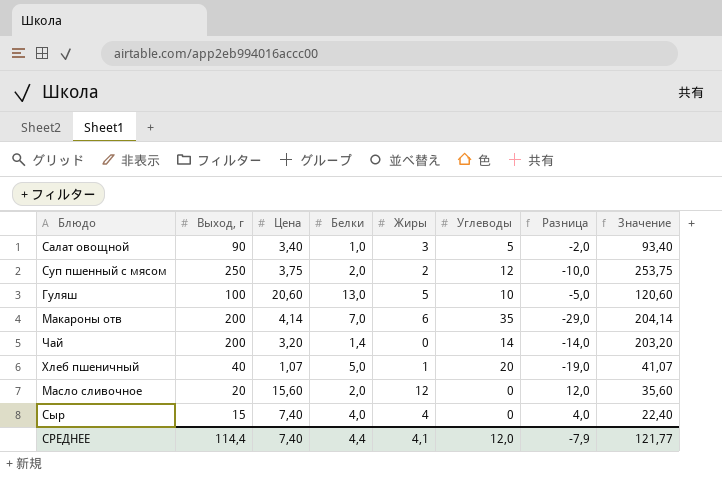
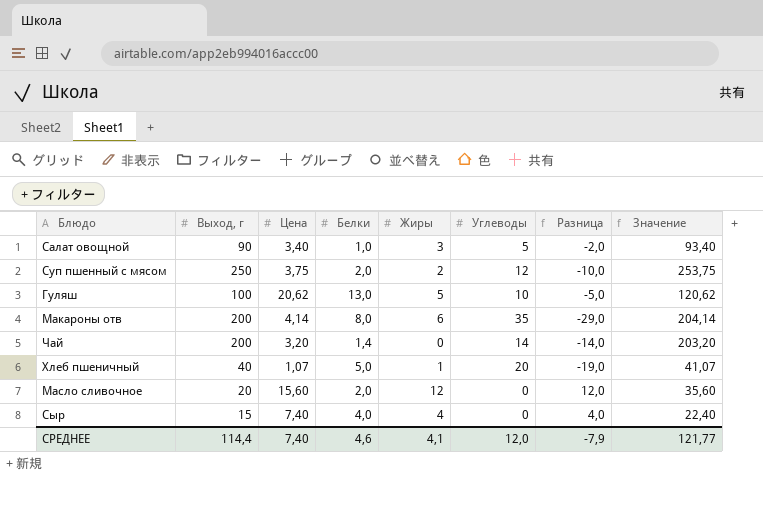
Гуляш | Цена: 20,60 -> 20,62
Гуляш | Значение: 120,60 -> 120,62
Макароны отв | Белки: 7,0 -> 8,0
СРЕДНЕЕ | Белки: 4,4 -> 4,6

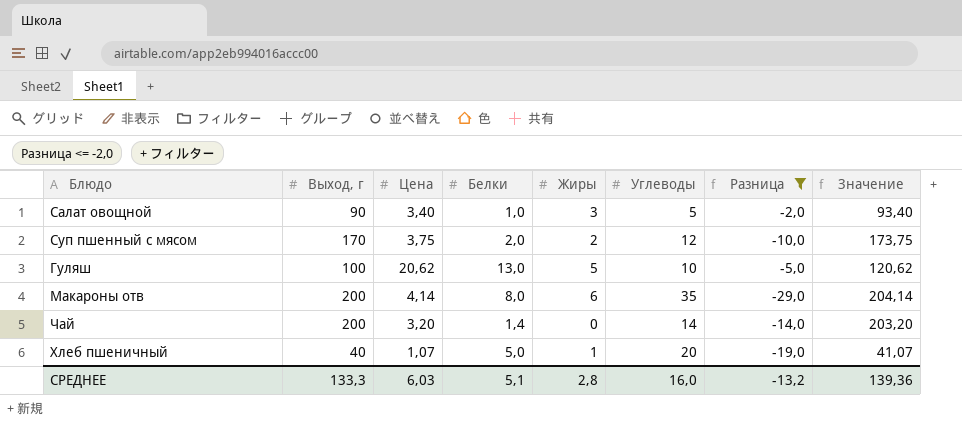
filter: none -> Разница <= -2,0
Суп пшенный с мясом | Выход, г: 250 -> 170
Суп пшенный с мясом | Значение: 253,75 -> 173,75
СРЕДНЕЕ | Выход, г: 114,4 -> 133,3
СРЕДНЕЕ | Цена: 7,40 -> 6,03
СРЕДНЕЕ | Белки: 4,6 -> 5,1
СРЕДНЕЕ | Жиры: 4,1 -> 2,8
СРЕДНЕЕ | Углеводы: 12,0 -> 16,0
СРЕДНЕЕ | Разница: -7,9 -> -13,2
СРЕДНЕЕ | Значение: 121,77 -> 139,36

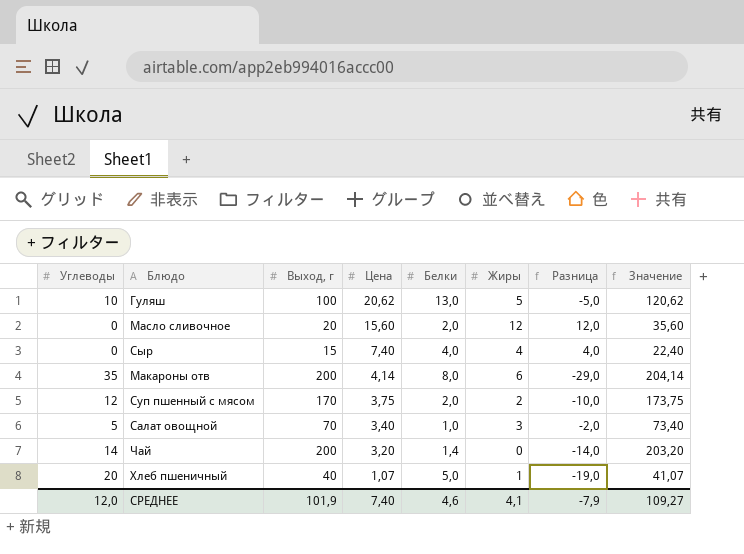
filter: Разница <= -2,0 -> none
row order: none -> Цена descending
column Углеводы | position: 6 -> 1
Салат овощной | Выход, г: 90 -> 70
Салат овощной | Значение: 93,40 -> 73,40
СРЕДНЕЕ | Углеводы: 16,0 -> 12,0
СРЕДНЕЕ | Выход, г: 133,3 -> 101,9
СРЕДНЕЕ | Цена: 6,03 -> 7,40
СРЕДНЕЕ | Белки: 5,1 -> 4,6
СРЕДНЕЕ | Жиры: 2,8 -> 4,1
СРЕДНЕЕ | Разница: -13,2 -> -7,9
СРЕДНЕЕ | Значение: 139,36 -> 109,27

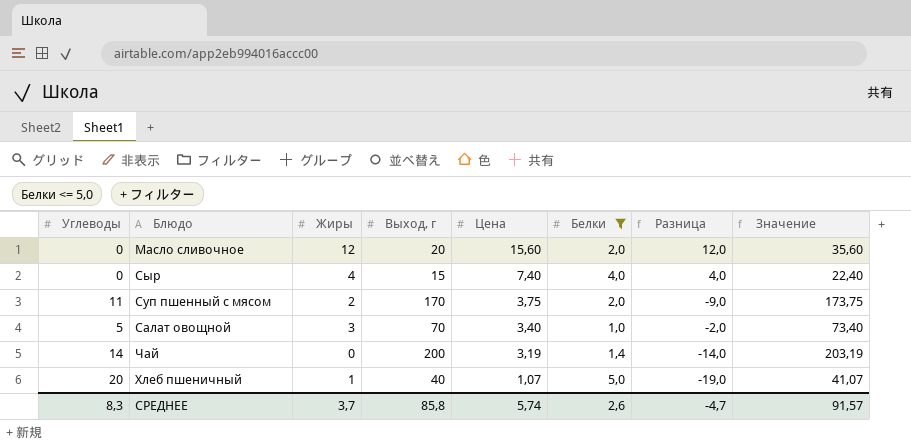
filter: none -> Белки <= 5,0
column Жиры | position: 6 -> 3
Суп пшенный с мясом | Углеводы: 12 -> 11
Суп пшенный с мясом | Разница: -10,0 -> -9,0
Чай | Цена: 3,20 -> 3,19
Чай | Значение: 203,20 -> 203,19
СРЕДНЕЕ | Углеводы: 12,0 -> 8,3
СРЕДНЕЕ | Жиры: 4,1 -> 3,7
СРЕДНЕЕ | Выход, г: 101,9 -> 85,8
СРЕДНЕЕ | Цена: 7,40 -> 5,74
СРЕДНЕЕ | Белки: 4,6 -> 2,6
СРЕДНЕЕ | Разница: -7,9 -> -4,7
СРЕДНЕЕ | Значение: 109,27 -> 91,57

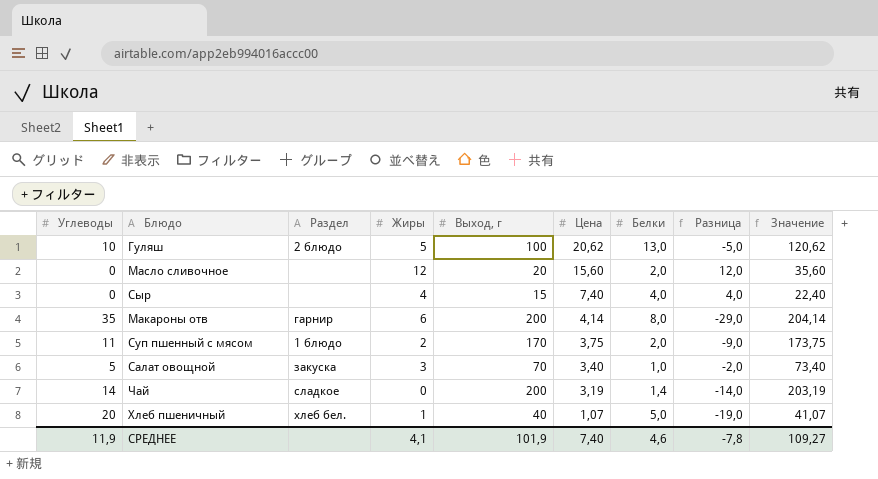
filter: Белки <= 5,0 -> none
column Раздел | position: none -> 3
СРЕДНЕЕ | Углеводы: 8,3 -> 11,9
СРЕДНЕЕ | Жиры: 3,7 -> 4,1
СРЕДНЕЕ | Выход, г: 85,8 -> 101,9
СРЕДНЕЕ | Цена: 5,74 -> 7,40
СРЕДНЕЕ | Белки: 2,6 -> 4,6
СРЕДНЕЕ | Разница: -4,7 -> -7,8
СРЕДНЕЕ | Значение: 91,57 -> 109,27

